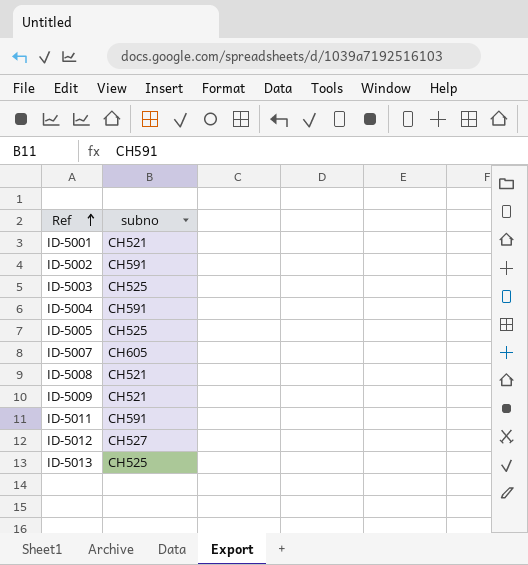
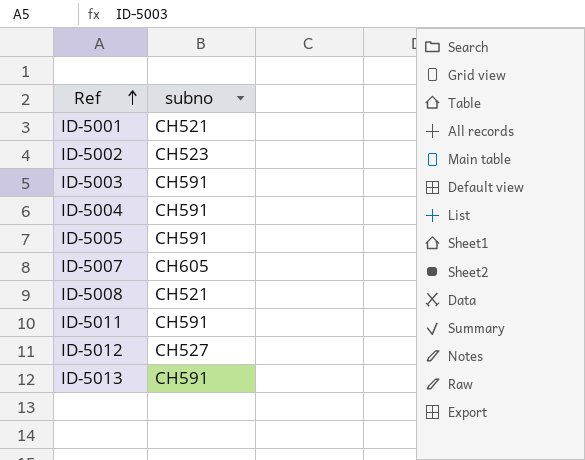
row ID-5009: CH521 -> none
ID-5002 | subno: CH591 -> CH523
ID-5003 | subno: CH525 -> CH591
ID-5005 | subno: CH525 -> CH591
ID-5013 | subno: CH525 -> CH591

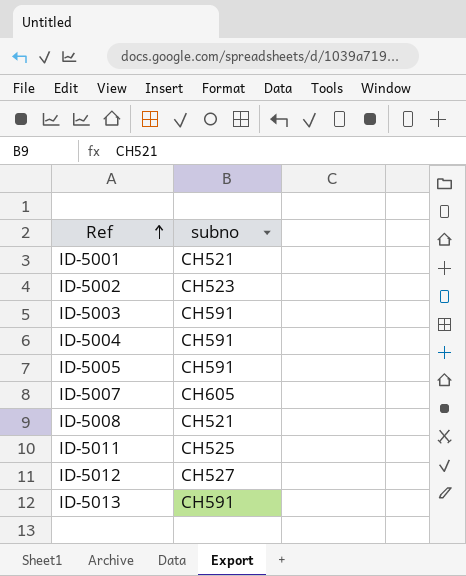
ID-5011 | subno: CH591 -> CH525

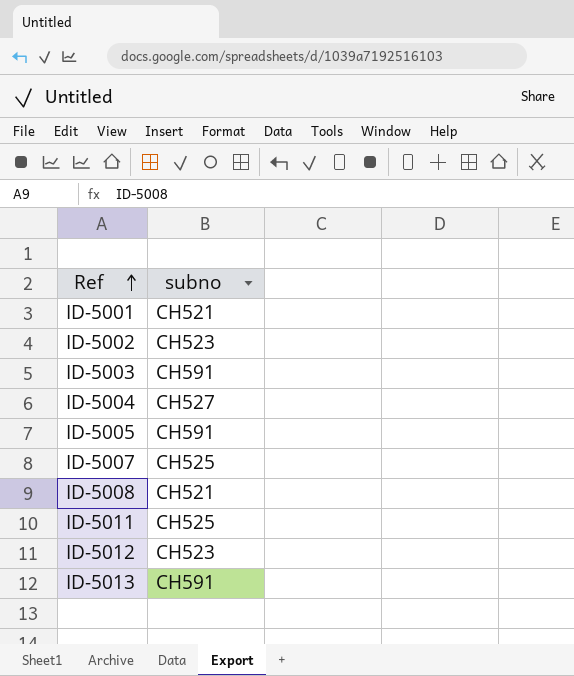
ID-5004 | subno: CH591 -> CH527
ID-5007 | subno: CH605 -> CH525
ID-5012 | subno: CH527 -> CH523

